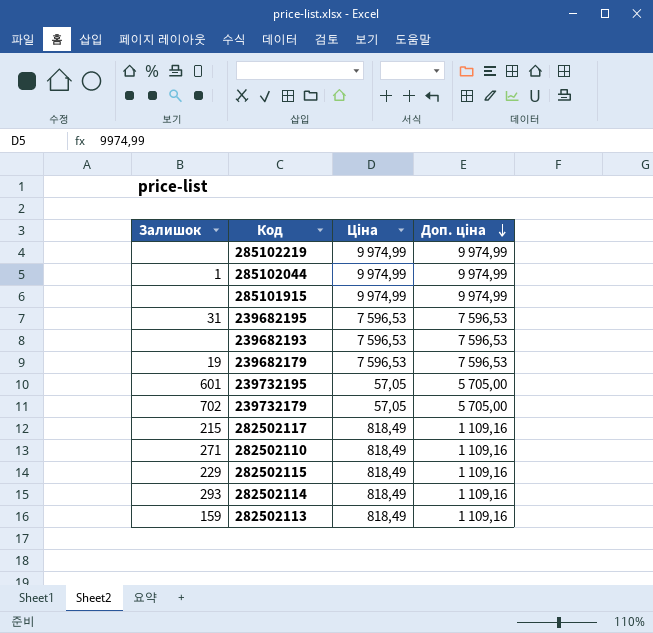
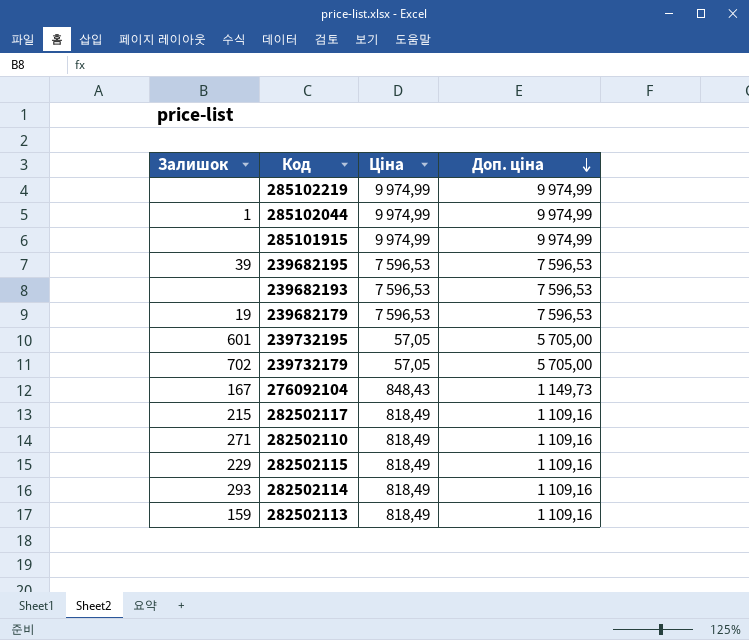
239682195 | Залишок: 31 -> 39
row 276092104: none -> 167 | 848,43 | 1 149,73

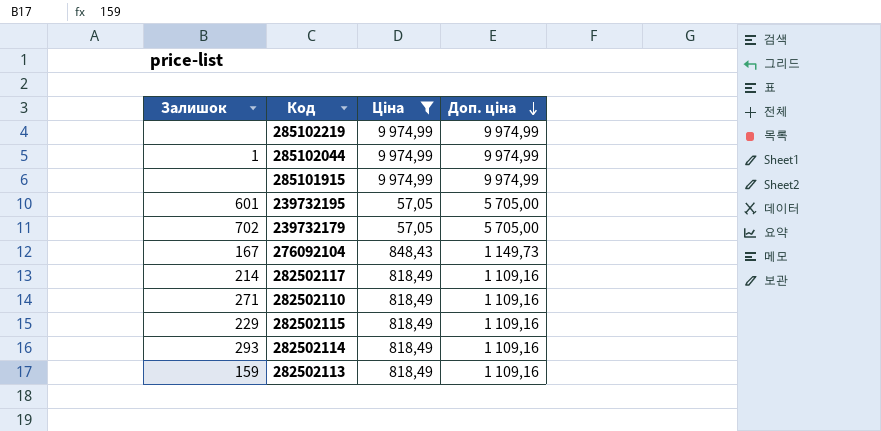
filter: none -> Ціна != 7 596,53
282502117 | Залишок: 215 -> 214

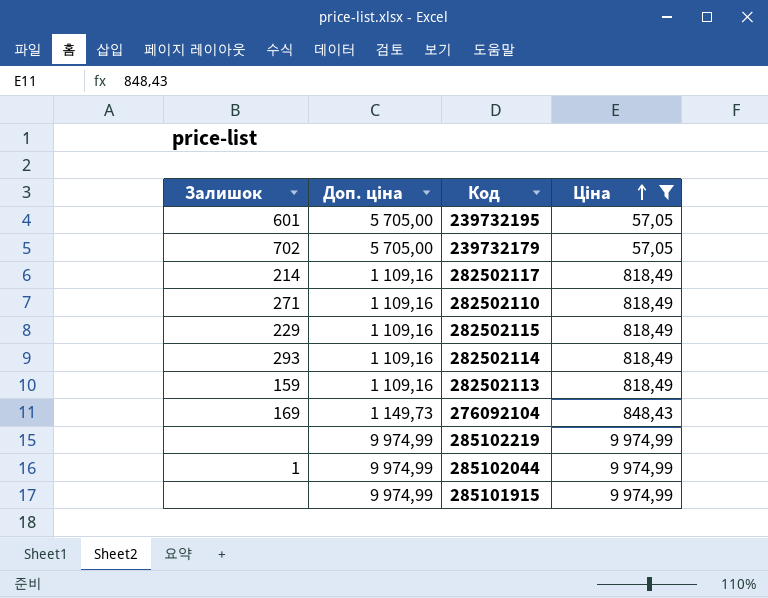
row order: Доп. ціна descending -> Ціна ascending
column Доп. ціна | position: 4 -> 2
276092104 | Залишок: 167 -> 169

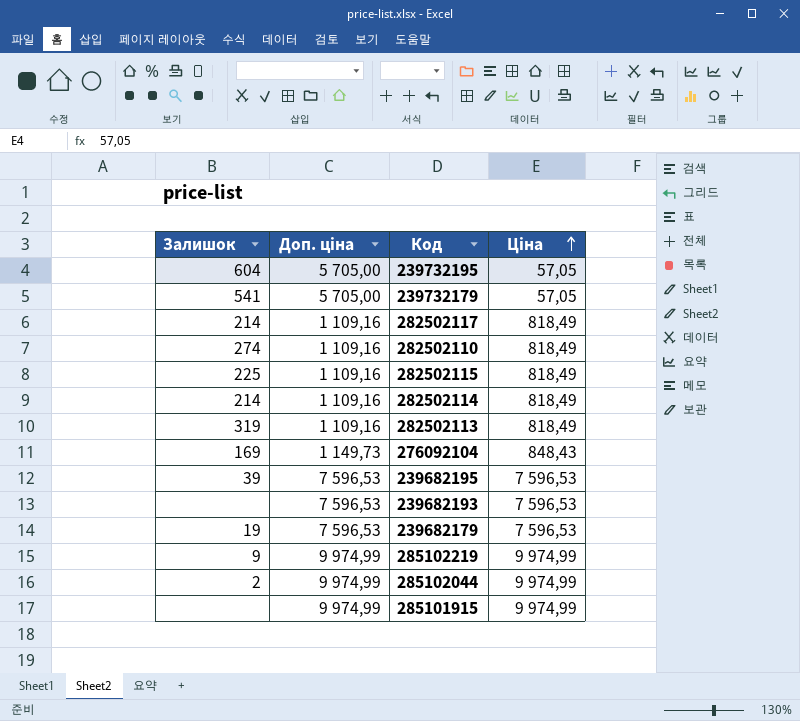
filter: Ціна != 7 596,53 -> none
239732195 | Залишок: 601 -> 604
239732179 | Залишок: 702 -> 541
282502110 | Залишок: 271 -> 274
282502115 | Залишок: 229 -> 225
282502114 | Залишок: 293 -> 214
282502113 | Залишок: 159 -> 319
285102219 | Залишок: none -> 9
285102044 | Залишок: 1 -> 2

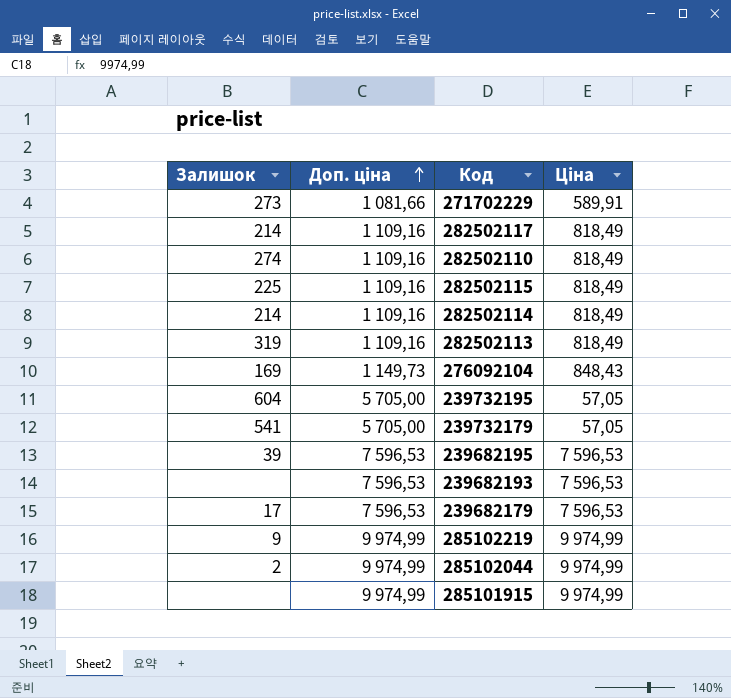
row order: Ціна ascending -> Доп. ціна ascending
row 271702229: none -> 273 | 1 081,66 | 589,91
239682179 | Залишок: 19 -> 17

